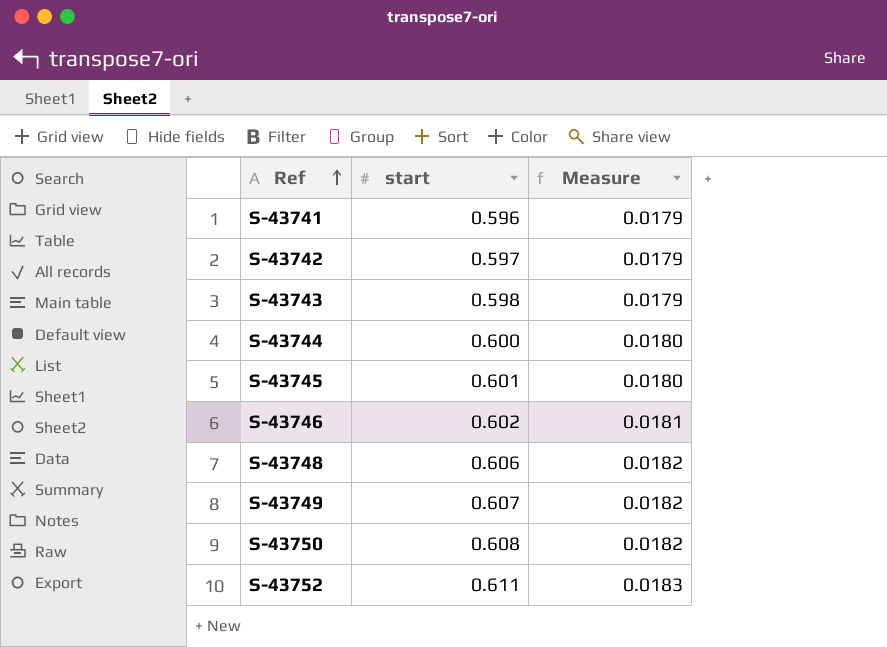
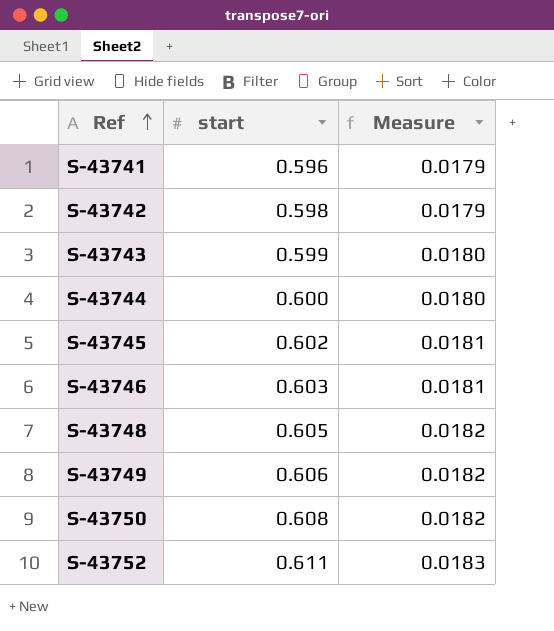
S-43742 | start: 0.597 -> 0.598
S-43743 | start: 0.598 -> 0.599
S-43743 | Measure: 0.0179 -> 0.0180
S-43745 | start: 0.601 -> 0.602
S-43745 | Measure: 0.0180 -> 0.0181
S-43746 | start: 0.602 -> 0.603
S-43748 | start: 0.606 -> 0.605
S-43749 | start: 0.607 -> 0.606

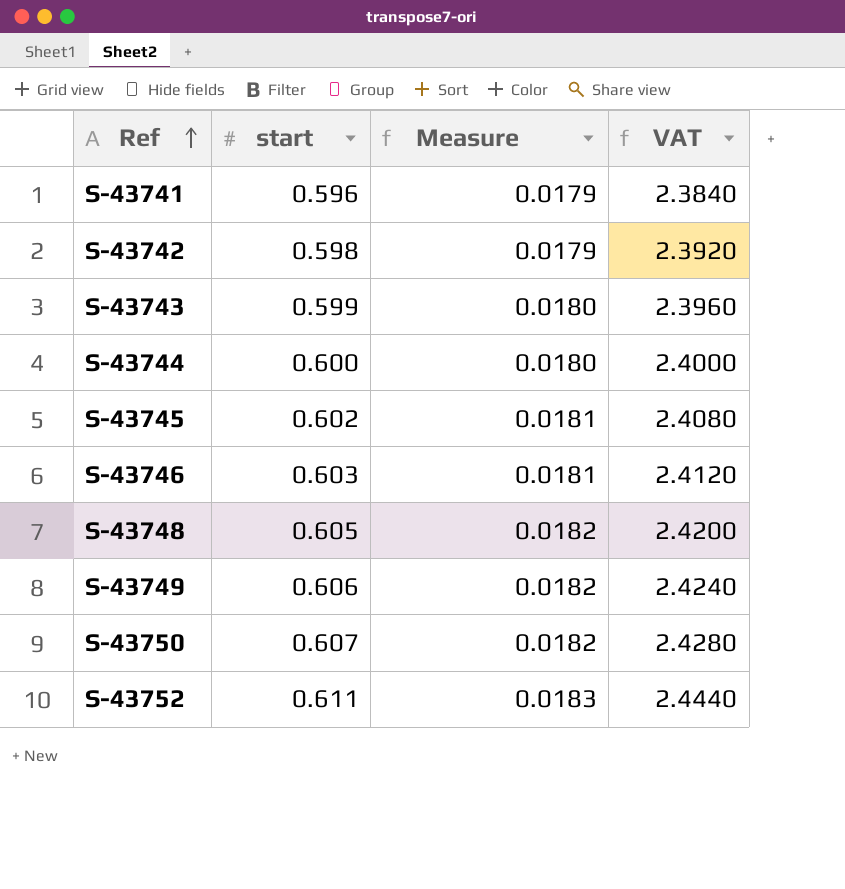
column VAT | formula: none -> [start] * 4
S-43750 | start: 0.608 -> 0.607

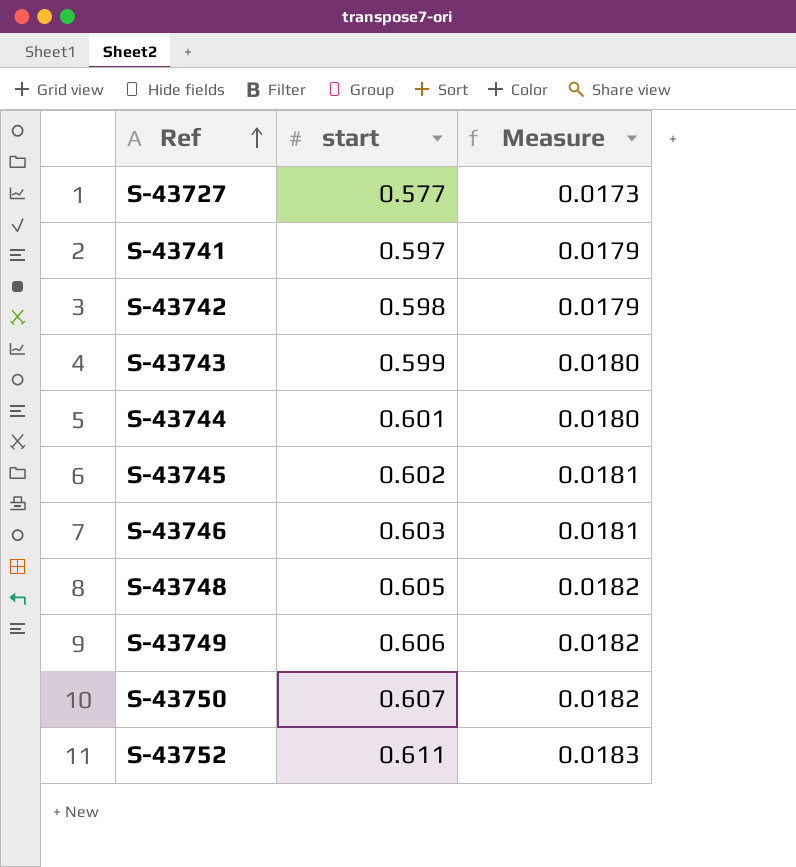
column VAT | formula: [start] * 4 -> none
row S-43727: none -> 0.577 | 0.0173
S-43741 | start: 0.596 -> 0.597
S-43744 | start: 0.600 -> 0.601

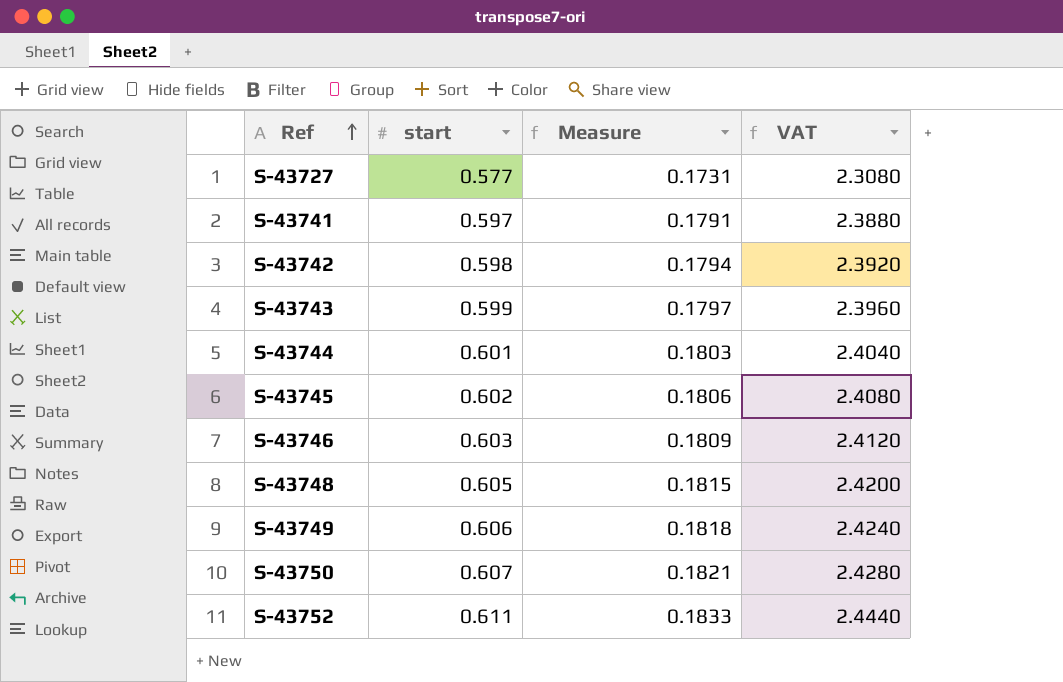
column Measure | formula: [start] * 0.03 -> [start] * 0.3
column VAT | formula: none -> [start] * 4

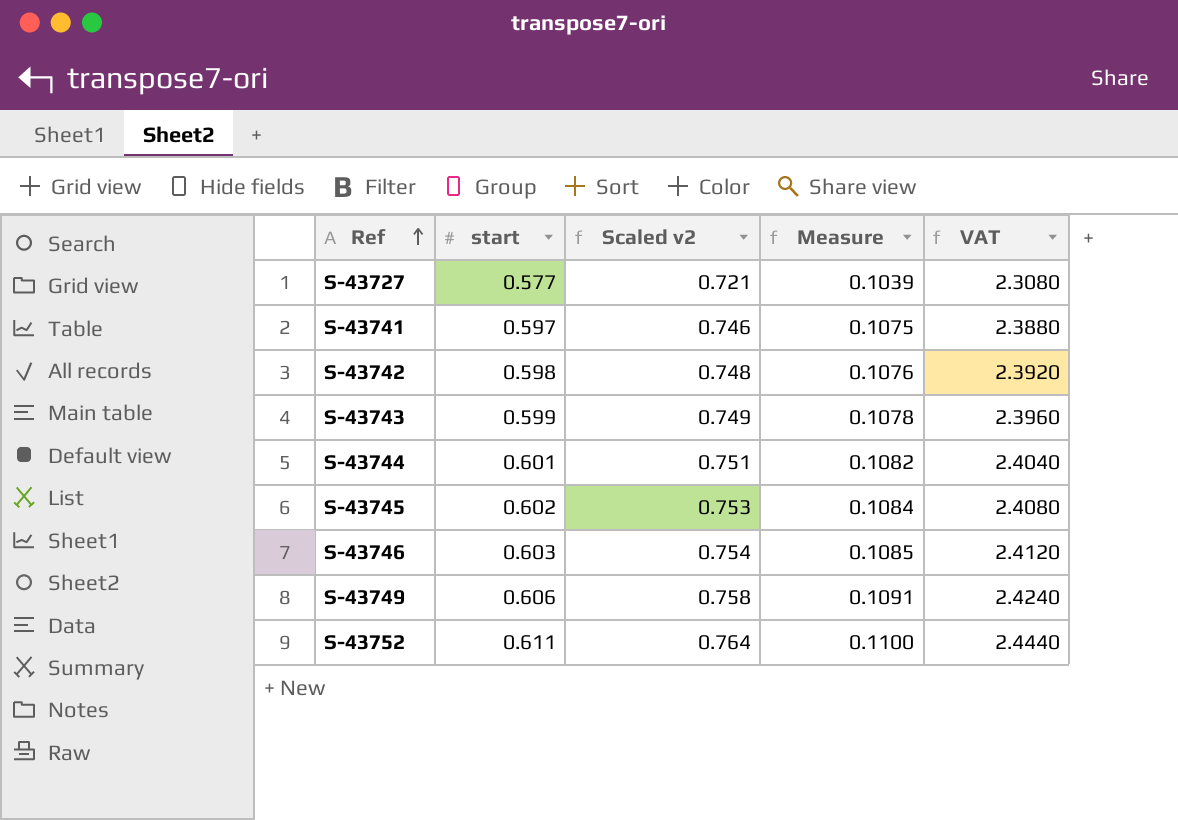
column Scaled v2 | formula: none -> [start] * 1.25
column Measure | formula: [start] * 0.3 -> [start] * 0.18
row S-43748: 0.605 | 0.1815 | 2.4200 -> none
row S-43750: 0.607 | 0.1821 | 2.4280 -> none

